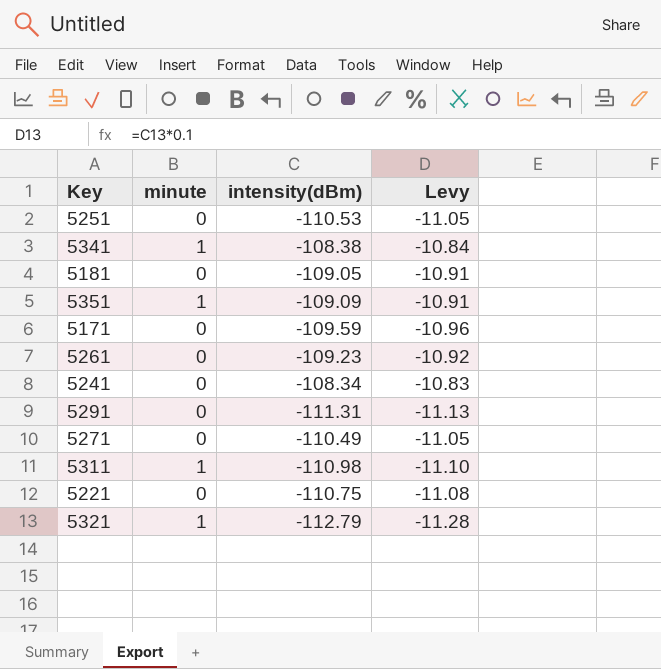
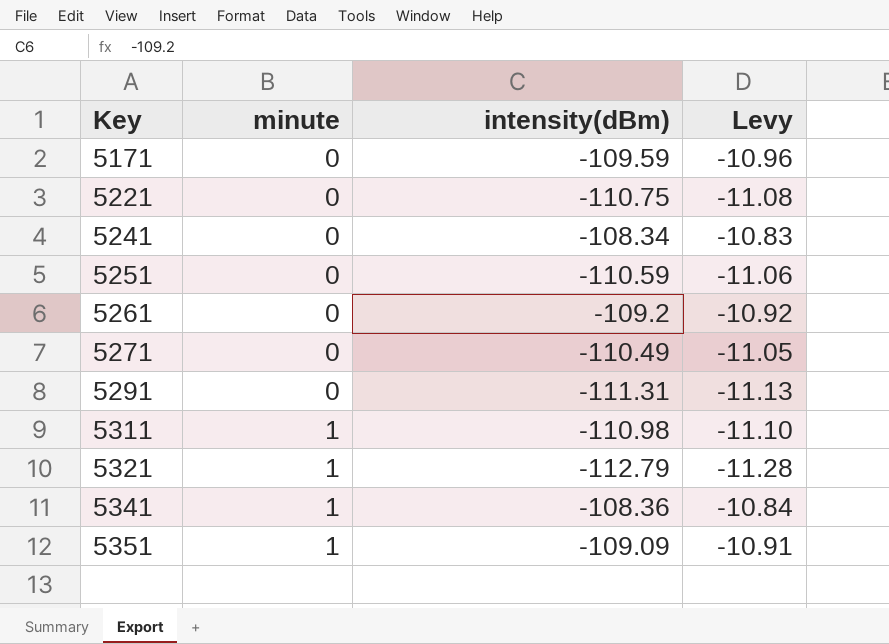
row order: none -> Key ascending
row 5181: 0 | -109.05 | -10.91 -> none
5251 | intensity(dBm): -110.53 -> -110.59
5251 | Levy: -11.05 -> -11.06
5261 | intensity(dBm): -109.23 -> -109.2
5341 | intensity(dBm): -108.38 -> -108.36

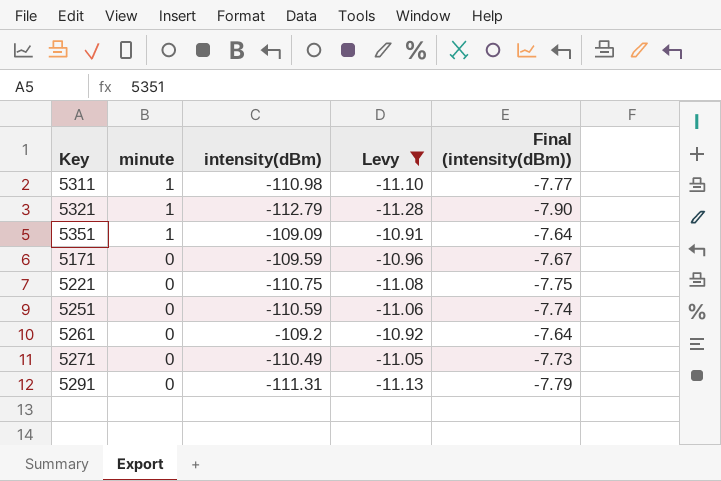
filter: none -> Levy <= -10.91
row order: Key ascending -> minute descending
column Final (intensity(dBm)) | formula: none -> [intensity(dBm)] * 0.07

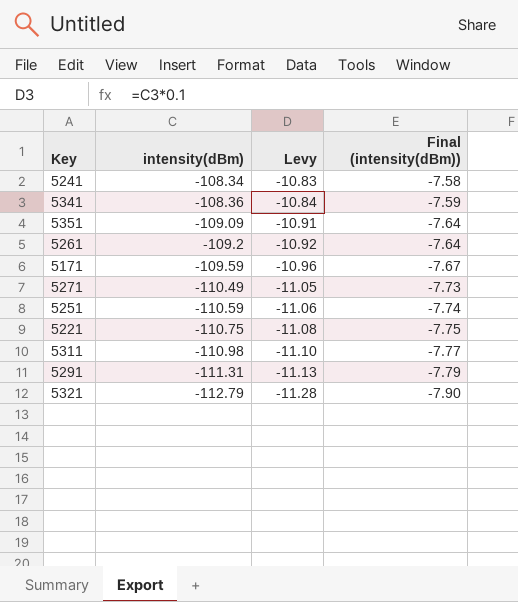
filter: Levy <= -10.91 -> none
row order: minute descending -> intensity(dBm) descending
column minute | position: 2 -> none

